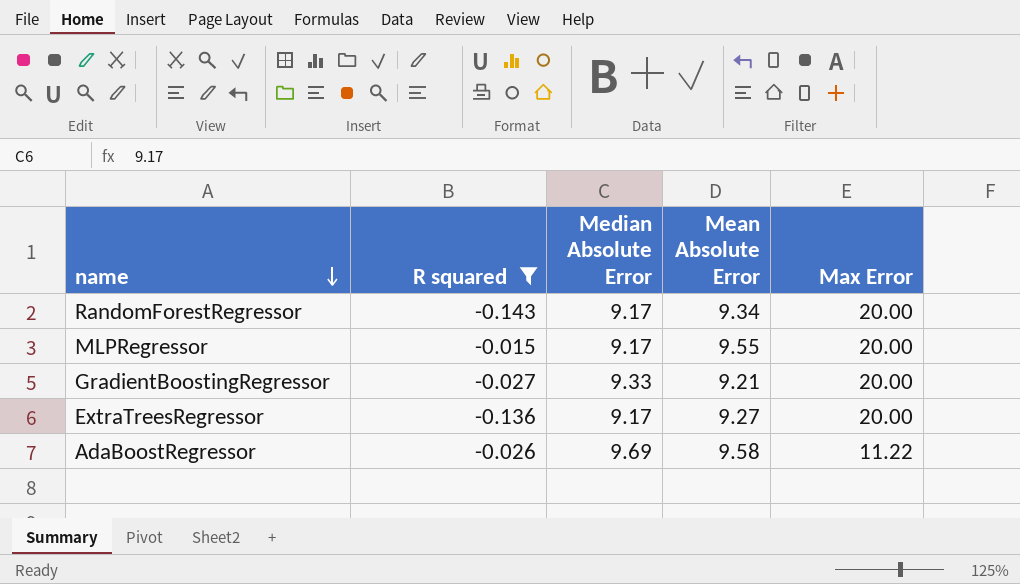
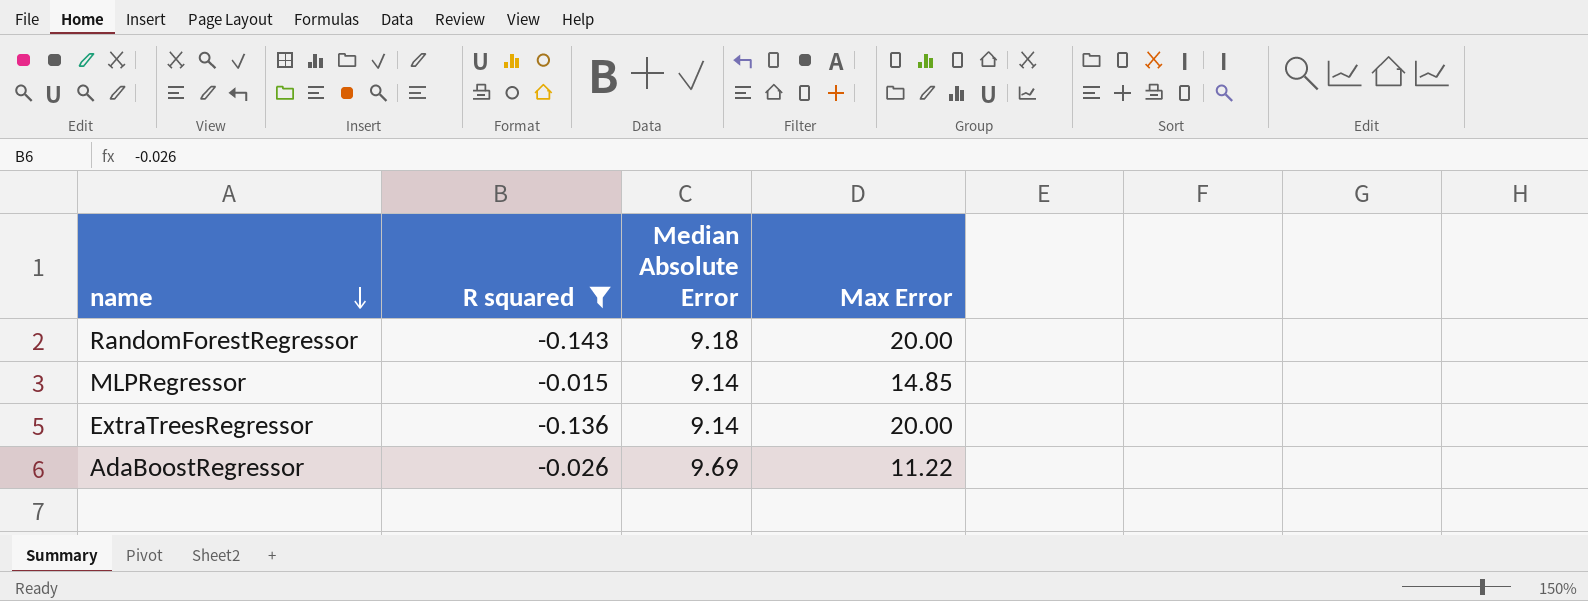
column Mean Absolute Error | position: 4 -> none
row GradientBoostingRegressor: -0.027 | 9.33 | 9.21 | 20.00 -> none
RandomForestRegressor | Median Absolute Error: 9.17 -> 9.18
MLPRegressor | Median Absolute Error: 9.17 -> 9.14
MLPRegressor | Max Error: 20.00 -> 14.85
ExtraTreesRegressor | Median Absolute Error: 9.17 -> 9.14

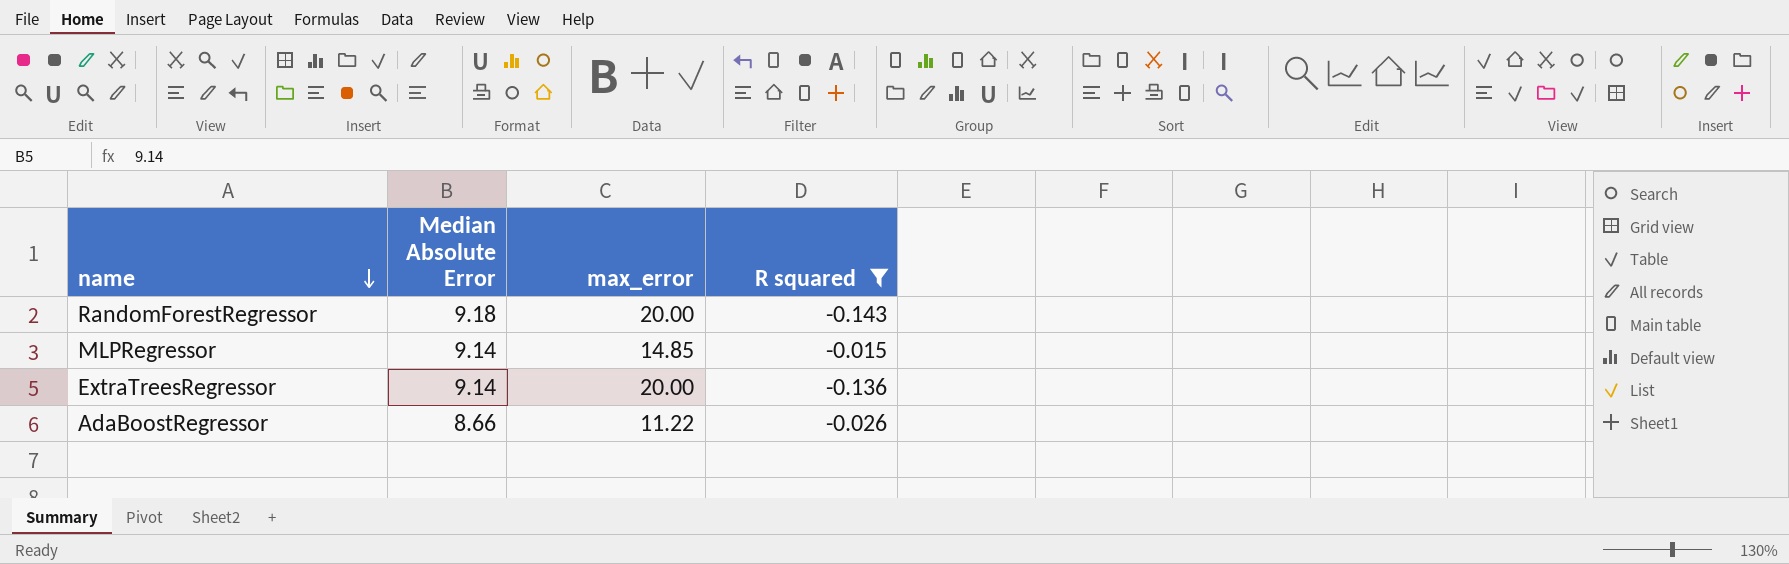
column name: Max Error -> max_error
column R squared | position: 2 -> 4
AdaBoostRegressor | Median Absolute Error: 9.69 -> 8.66

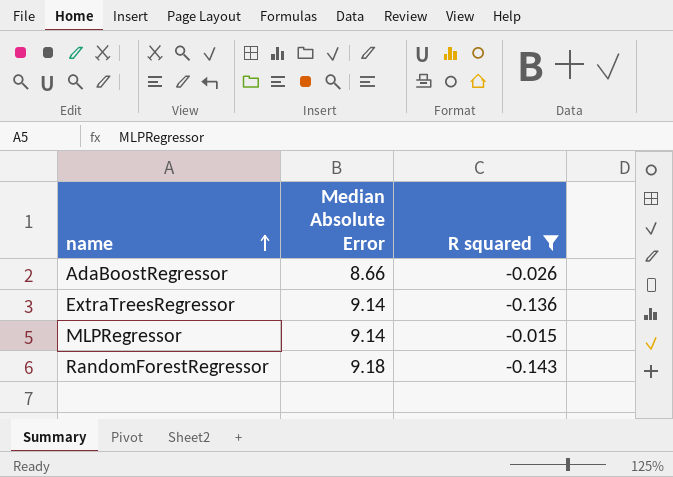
row order: name descending -> name ascending
column max_error | position: 3 -> none

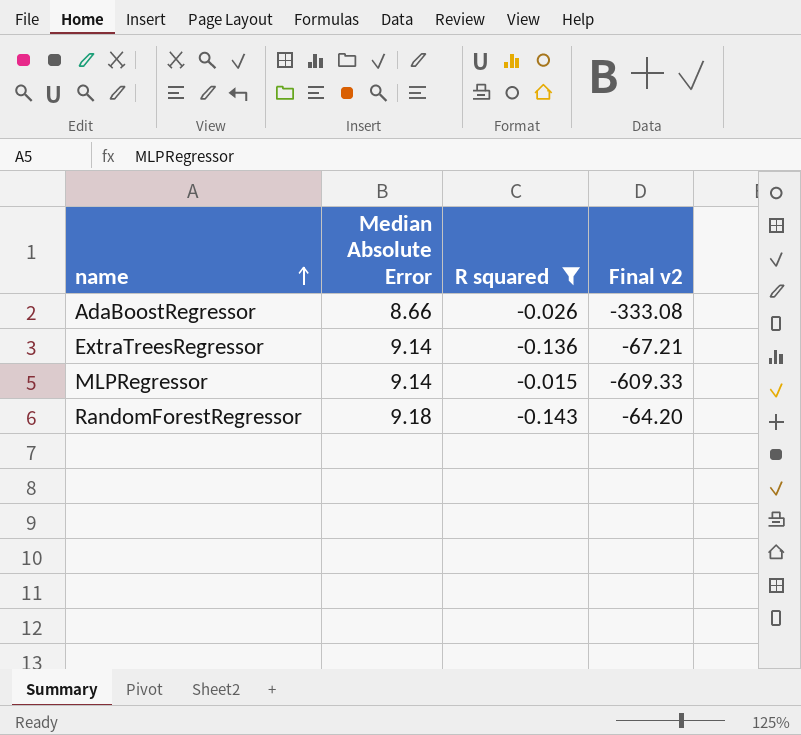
column Final v2 | formula: none -> [Median Absolute Error] / [R squared]

